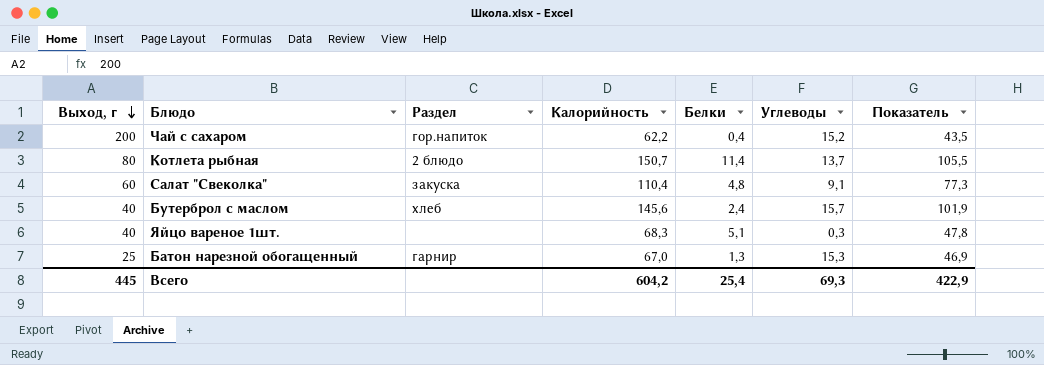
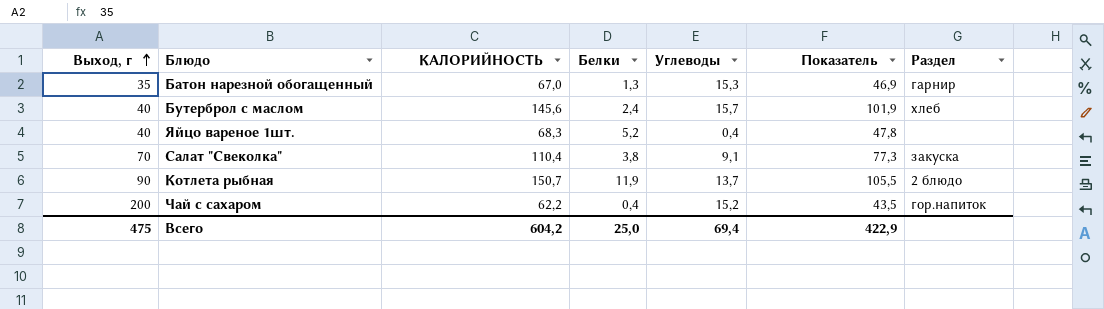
row order: Выход, г descending -> Выход, г ascending
column name: Калорийность -> КАЛОРИЙНОСТЬ
column Раздел | position: 3 -> 7
Батон нарезной обогащенный | Выход, г: 25 -> 35
Яйцо вареное 1шт. | Белки: 5,1 -> 5,2
Яйцо вареное 1шт. | Углеводы: 0,3 -> 0,4
Салат "Свеколка" | Выход, г: 60 -> 70
Салат "Свеколка" | Белки: 4,8 -> 3,8
Котлета рыбная | Выход, г: 80 -> 90
Котлета рыбная | Белки: 11,4 -> 11,9
Всего | Выход, г: 445 -> 475
Всего | Белки: 25,4 -> 25,0
Всего | Углеводы: 69,3 -> 69,4

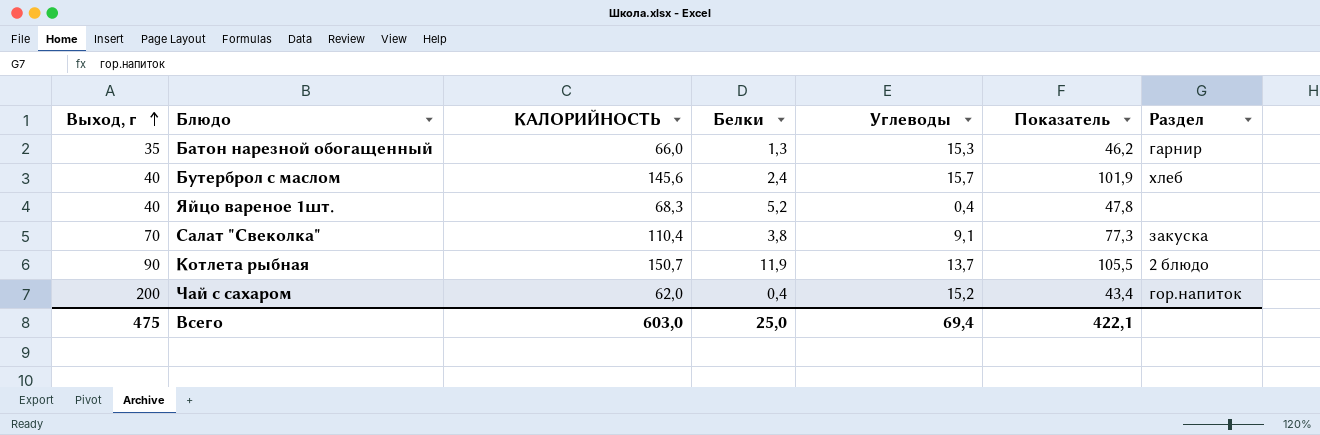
Батон нарезной обогащенный | КАЛОРИЙНОСТЬ: 67,0 -> 66,0
Батон нарезной обогащенный | Показатель: 46,9 -> 46,2
Чай с сахаром | КАЛОРИЙНОСТЬ: 62,2 -> 62,0
Чай с сахаром | Показатель: 43,5 -> 43,4
Всего | КАЛОРИЙНОСТЬ: 604,2 -> 603,0
Всего | Показатель: 422,9 -> 422,1

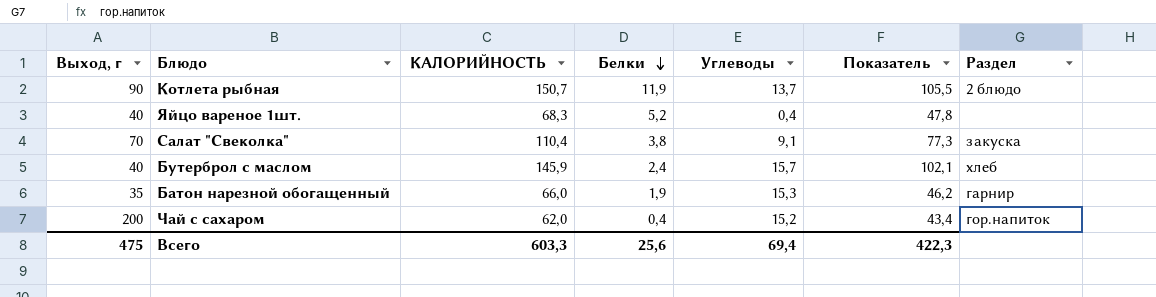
row order: Выход, г ascending -> Белки descending
Бутерброл с маслом | КАЛОРИЙНОСТЬ: 145,6 -> 145,9
Бутерброл с маслом | Показатель: 101,9 -> 102,1
Батон нарезной обогащенный | Белки: 1,3 -> 1,9
Всего | КАЛОРИЙНОСТЬ: 603,0 -> 603,3
Всего | Белки: 25,0 -> 25,6
Всего | Показатель: 422,1 -> 422,3

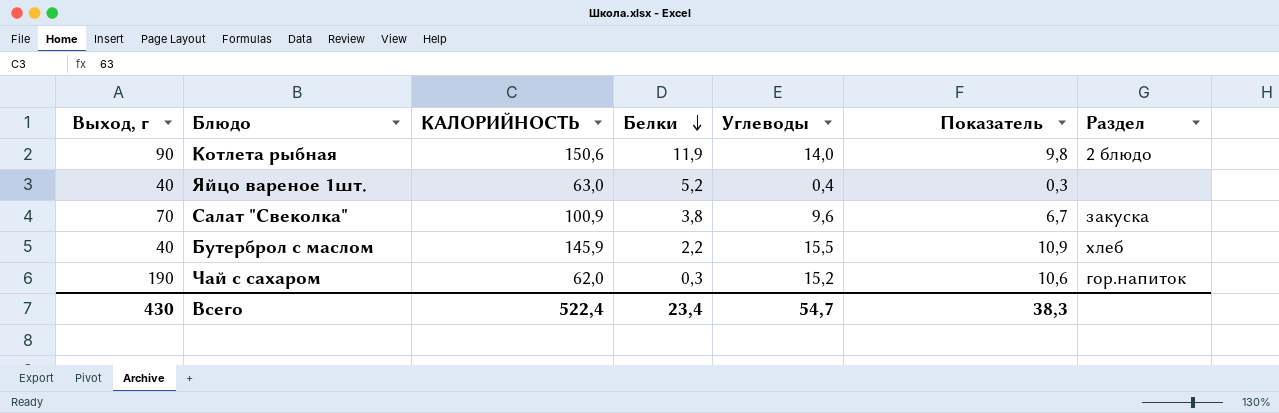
column Показатель | formula: [КАЛОРИЙНОСТЬ] * 0,7 -> [Углеводы] * 0,7
row Батон нарезной обогащенный: 35 | 66,0 | 1,9 | 15,3 | 46,2 | гарнир -> none
Котлета рыбная | КАЛОРИЙНОСТЬ: 150,7 -> 150,6
Котлета рыбная | Углеводы: 13,7 -> 14,0
Яйцо вареное 1шт. | КАЛОРИЙНОСТЬ: 68,3 -> 63,0
Салат "Свеколка" | КАЛОРИЙНОСТЬ: 110,4 -> 100,9
Салат "Свеколка" | Углеводы: 9,1 -> 9,6
Бутерброл с маслом | Белки: 2,4 -> 2,2
Бутерброл с маслом | Углеводы: 15,7 -> 15,5
Чай с сахаром | Выход, г: 200 -> 190
Чай с сахаром | Белки: 0,4 -> 0,3
Всего | Выход, г: 475 -> 430
Всего | КАЛОРИЙНОСТЬ: 603,3 -> 522,4
Всего | Белки: 25,6 -> 23,4
Всего | Углеводы: 69,4 -> 54,7
Всего | Показатель: 422,3 -> 38,3

